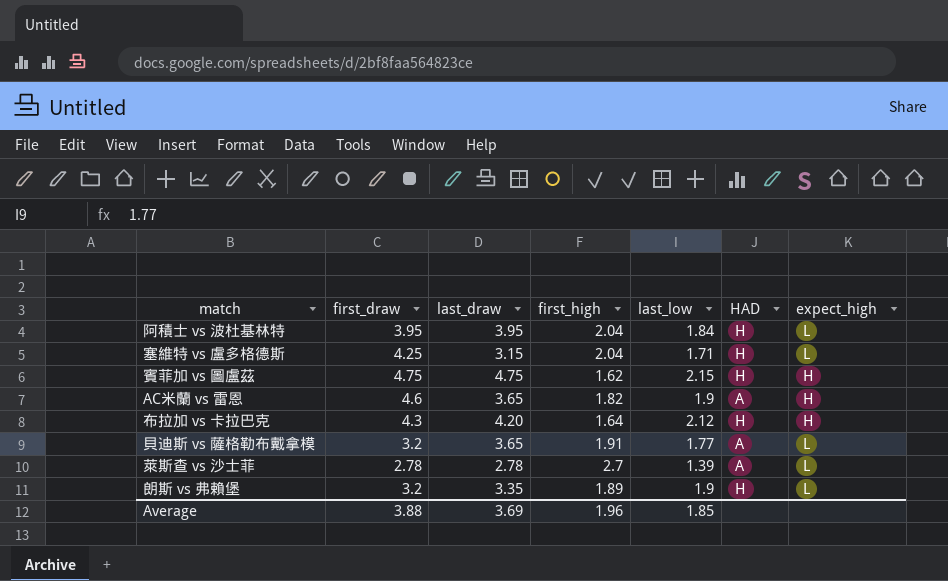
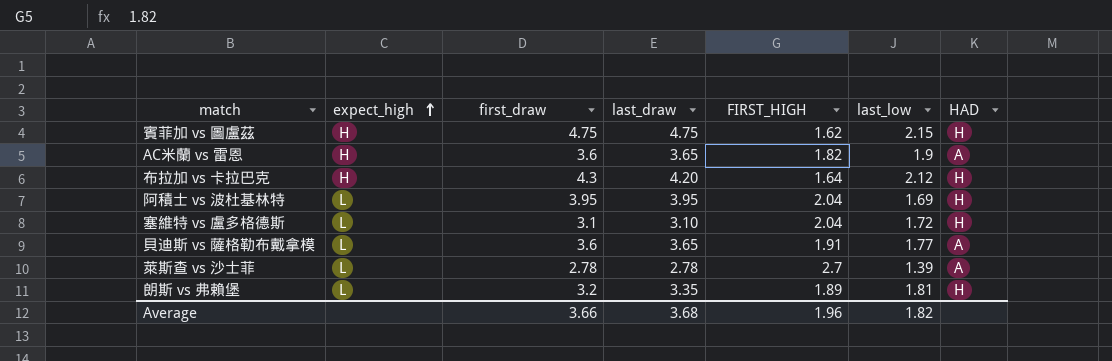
row order: none -> expect_high ascending
column expect_high | position: 7 -> 2
column name: first_high -> FIRST_HIGH
AC米蘭 vs 雷恩 | first_draw: 4.6 -> 3.6
阿積士 vs 波杜基林特 | last_low: 1.84 -> 1.69
塞維特 vs 盧多格德斯 | first_draw: 4.25 -> 3.1
塞維特 vs 盧多格德斯 | last_draw: 3.15 -> 3.10
塞維特 vs 盧多格德斯 | last_low: 1.71 -> 1.72
貝迪斯 vs 薩格勒布戴拿模 | first_draw: 3.2 -> 3.6
朗斯 vs 弗賴堡 | last_low: 1.9 -> 1.81
Average | first_draw: 3.88 -> 3.66
Average | last_draw: 3.69 -> 3.68
Average | last_low: 1.85 -> 1.82

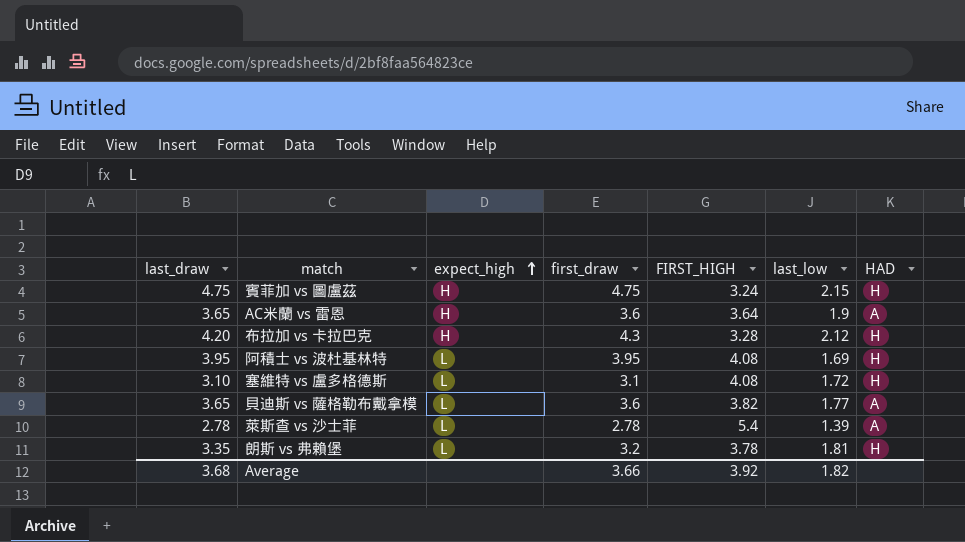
column last_draw | position: 4 -> 1
賓菲加 vs 圖盧茲 | FIRST_HIGH: 1.62 -> 3.24
AC米蘭 vs 雷恩 | FIRST_HIGH: 1.82 -> 3.64
布拉加 vs 卡拉巴克 | FIRST_HIGH: 1.64 -> 3.28
阿積士 vs 波杜基林特 | FIRST_HIGH: 2.04 -> 4.08
塞維特 vs 盧多格德斯 | FIRST_HIGH: 2.04 -> 4.08
貝迪斯 vs 薩格勒布戴拿模 | FIRST_HIGH: 1.91 -> 3.82
萊斯查 vs 沙士菲 | FIRST_HIGH: 2.7 -> 5.4
朗斯 vs 弗賴堡 | FIRST_HIGH: 1.89 -> 3.78
Average | FIRST_HIGH: 1.96 -> 3.92

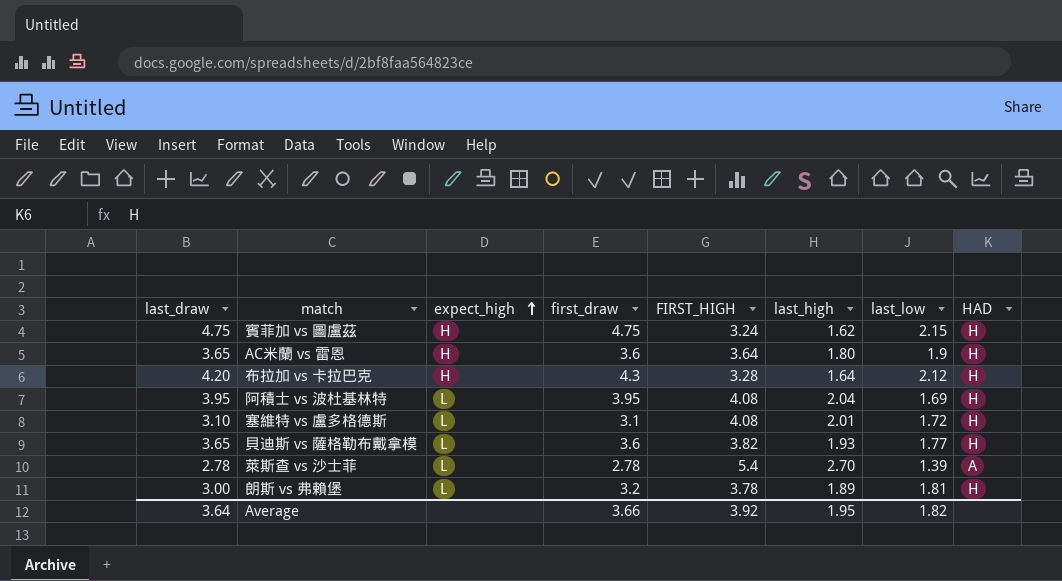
column last_high | position: none -> 6
AC米蘭 vs 雷恩 | HAD: A -> H
貝迪斯 vs 薩格勒布戴拿模 | HAD: A -> H
朗斯 vs 弗賴堡 | last_draw: 3.35 -> 3.00
Average | last_draw: 3.68 -> 3.64

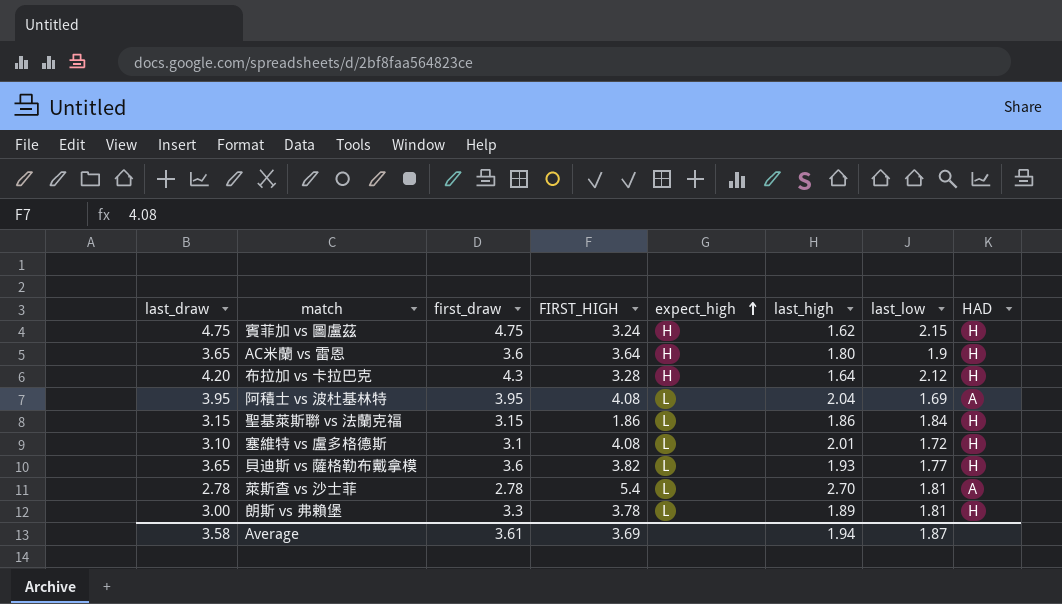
column expect_high | position: 3 -> 5
阿積士 vs 波杜基林特 | HAD: H -> A
row 聖基萊斯聯 vs 法蘭克福: none -> 3.15 | 3.15 | 1.86 | L | 1.86 | 1.84 | H
萊斯查 vs 沙士菲 | last_low: 1.39 -> 1.81
朗斯 vs 弗賴堡 | first_draw: 3.2 -> 3.3
Average | last_draw: 3.64 -> 3.58
Average | first_draw: 3.66 -> 3.61
Average | FIRST_HIGH: 3.92 -> 3.69
Average | last_high: 1.95 -> 1.94
Average | last_low: 1.82 -> 1.87

